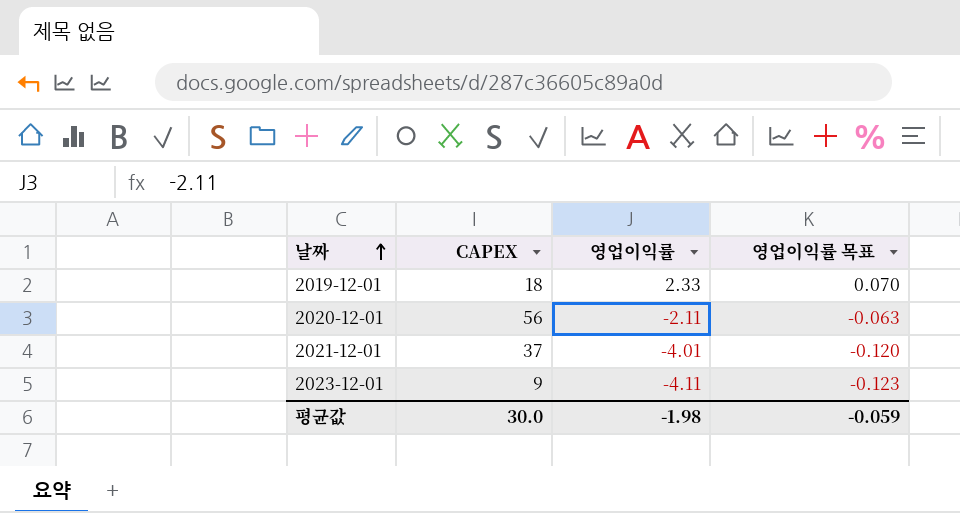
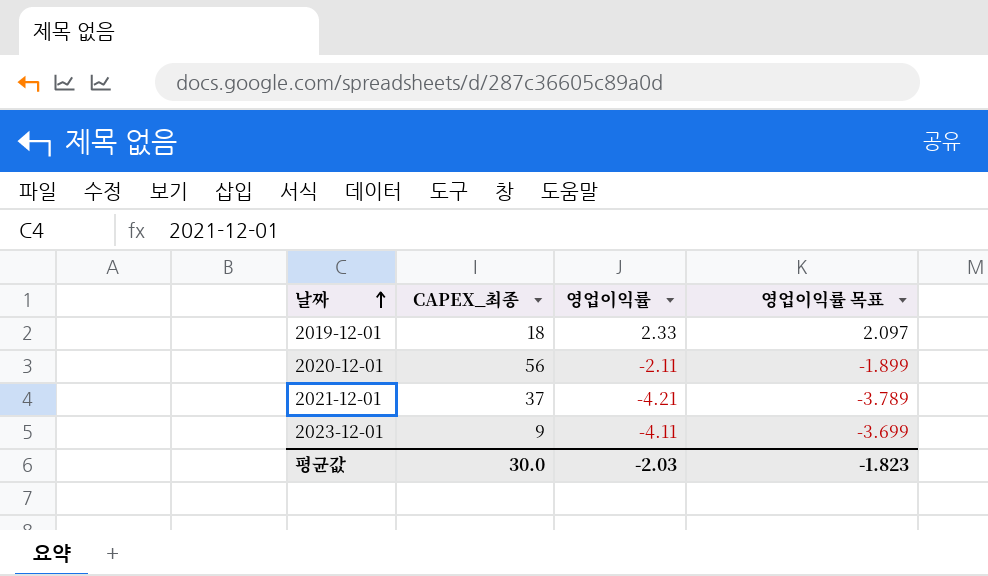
column name: CAPEX -> CAPEX_최종
column 영업이익률 목표 | formula: [영업이익률] * 0.03 -> [영업이익률] * 0.9
2021-12-01 | 영업이익률: -4.01 -> -4.21
평균값 | 영업이익률: -1.98 -> -2.03
평균값 | 영업이익률 목표: -0.059 -> -1.823

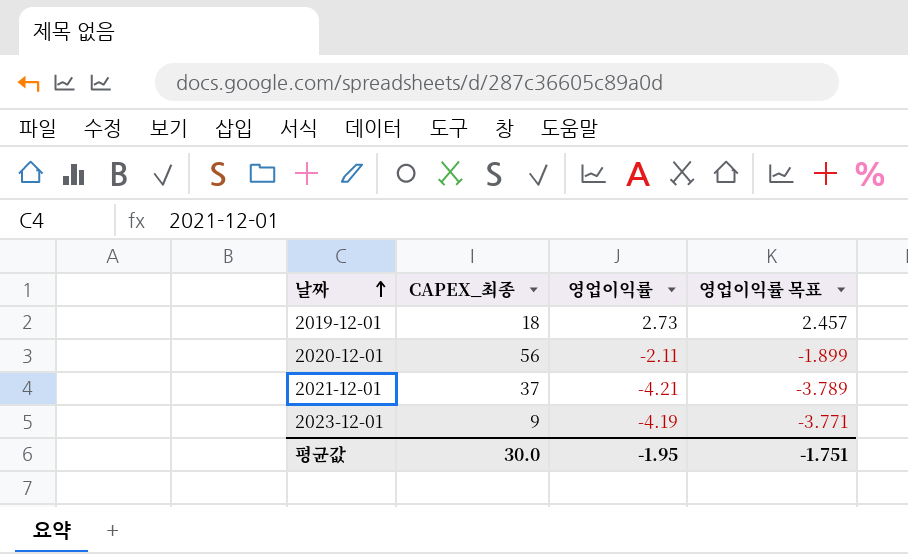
2019-12-01 | 영업이익률: 2.33 -> 2.73
2019-12-01 | 영업이익률 목표: 2.097 -> 2.457
2023-12-01 | 영업이익률: -4.11 -> -4.19
2023-12-01 | 영업이익률 목표: -3.699 -> -3.771
평균값 | 영업이익률: -2.03 -> -1.95
평균값 | 영업이익률 목표: -1.823 -> -1.751

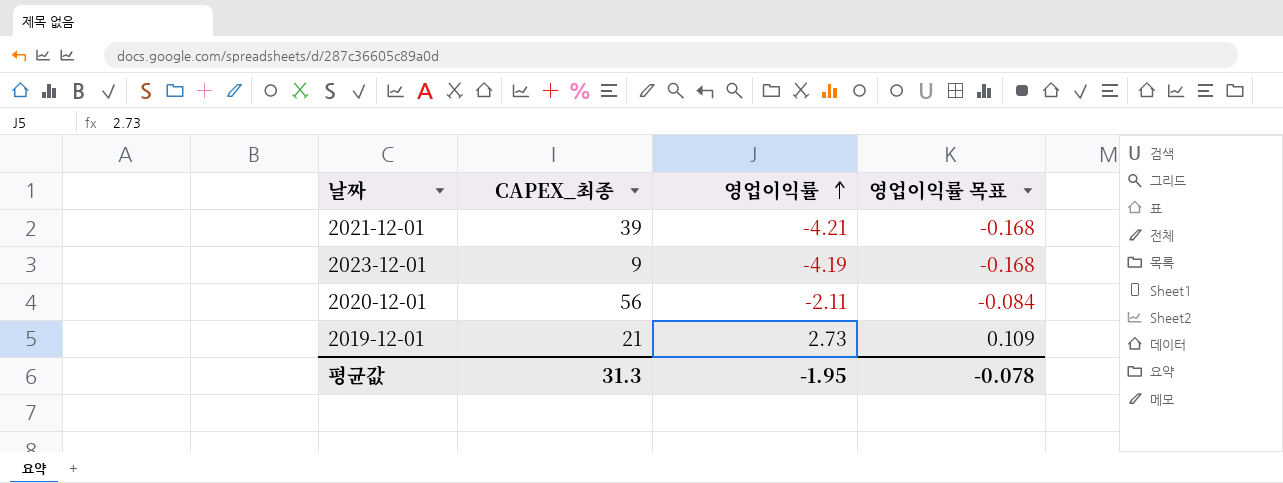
row order: 날짜 ascending -> 영업이익률 ascending
column 영업이익률 목표 | formula: [영업이익률] * 0.9 -> [영업이익률] * 0.04
2021-12-01 | CAPEX_최종: 37 -> 39
2019-12-01 | CAPEX_최종: 18 -> 21
평균값 | CAPEX_최종: 30.0 -> 31.3
평균값 | 영업이익률 목표: -1.751 -> -0.078

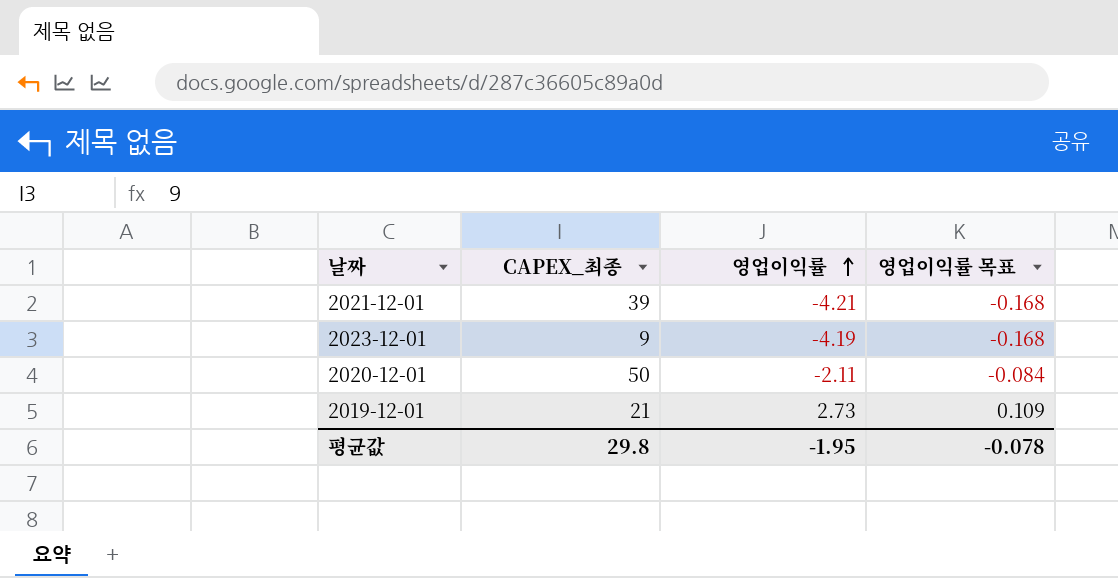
2020-12-01 | CAPEX_최종: 56 -> 50
평균값 | CAPEX_최종: 31.3 -> 29.8

